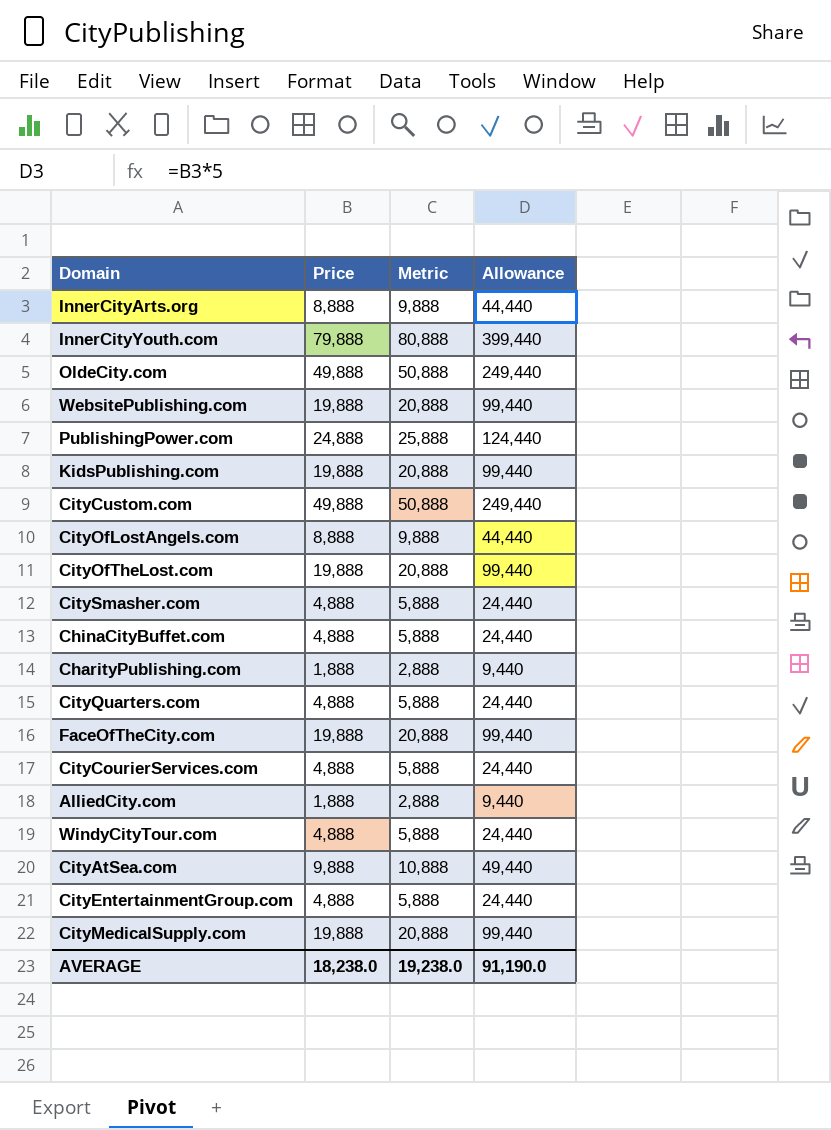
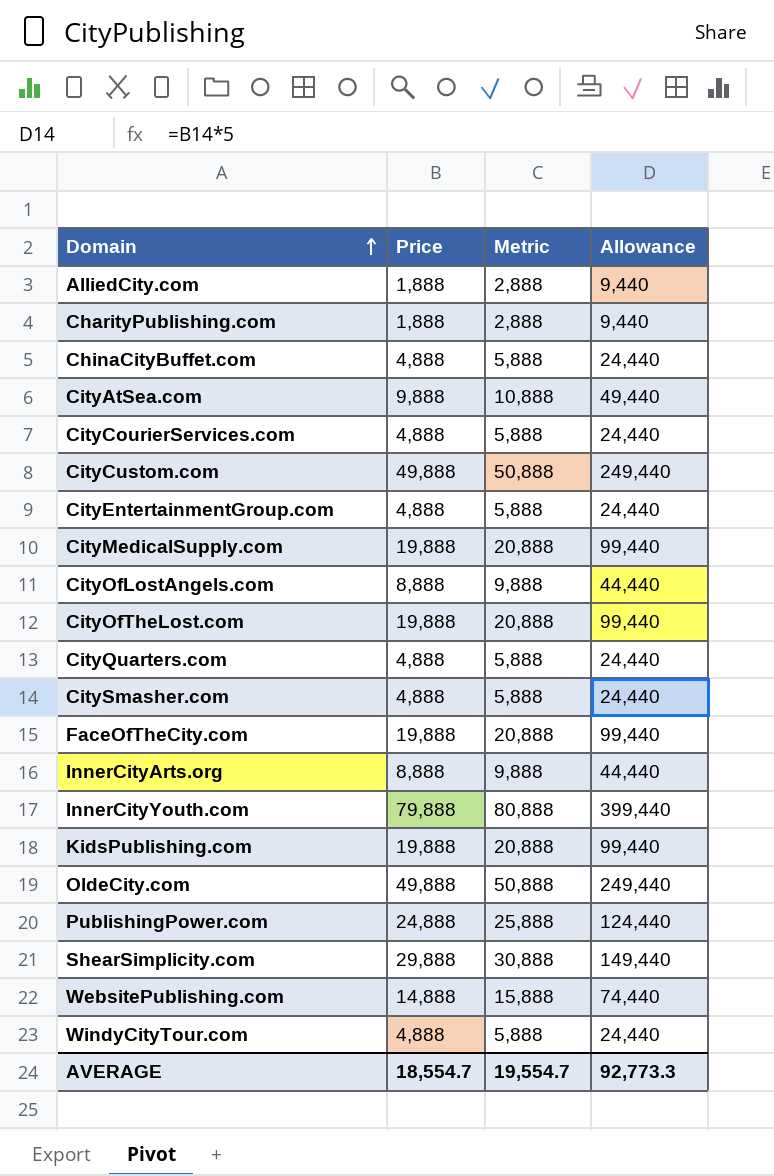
row order: none -> Domain ascending
row ShearSimplicity.com: none -> 29,888 | 30,888 | 149,440
WebsitePublishing.com | Price: 19,888 -> 14,888
WebsitePublishing.com | Metric: 20,888 -> 15,888
WebsitePublishing.com | Allowance: 99,440 -> 74,440
AVERAGE | Price: 18,238.0 -> 18,554.7
AVERAGE | Metric: 19,238.0 -> 19,554.7
AVERAGE | Allowance: 91,190.0 -> 92,773.3

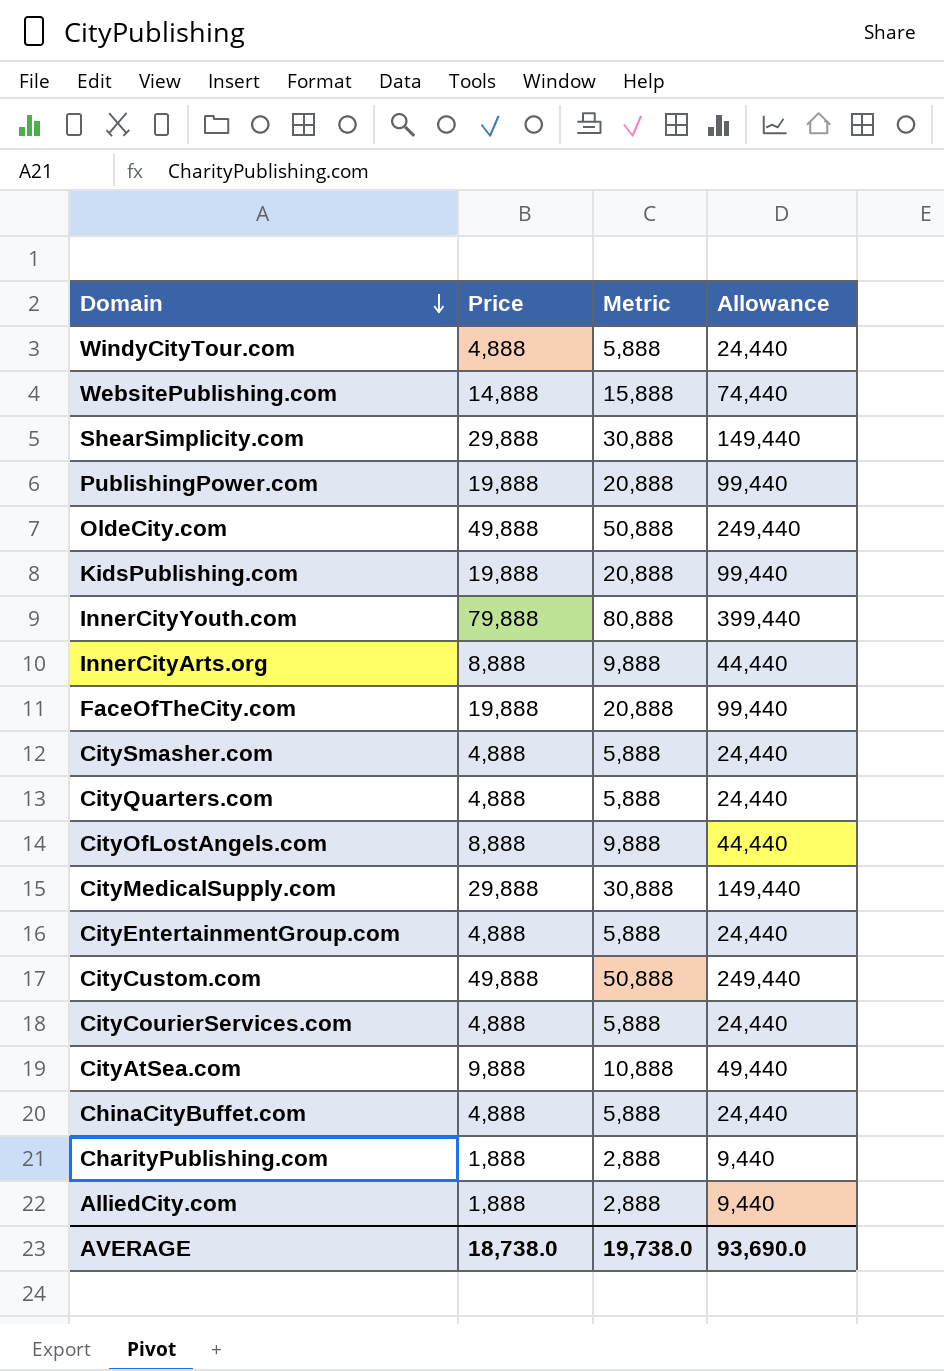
row order: Domain ascending -> Domain descending
row CityOfTheLost.com: 19,888 | 20,888 | 99,440 -> none
PublishingPower.com | Price: 24,888 -> 19,888
PublishingPower.com | Metric: 25,888 -> 20,888
PublishingPower.com | Allowance: 124,440 -> 99,440
CityMedicalSupply.com | Price: 19,888 -> 29,888
CityMedicalSupply.com | Metric: 20,888 -> 30,888
CityMedicalSupply.com | Allowance: 99,440 -> 149,440
AVERAGE | Price: 18,554.7 -> 18,738.0
AVERAGE | Metric: 19,554.7 -> 19,738.0
AVERAGE | Allowance: 92,773.3 -> 93,690.0

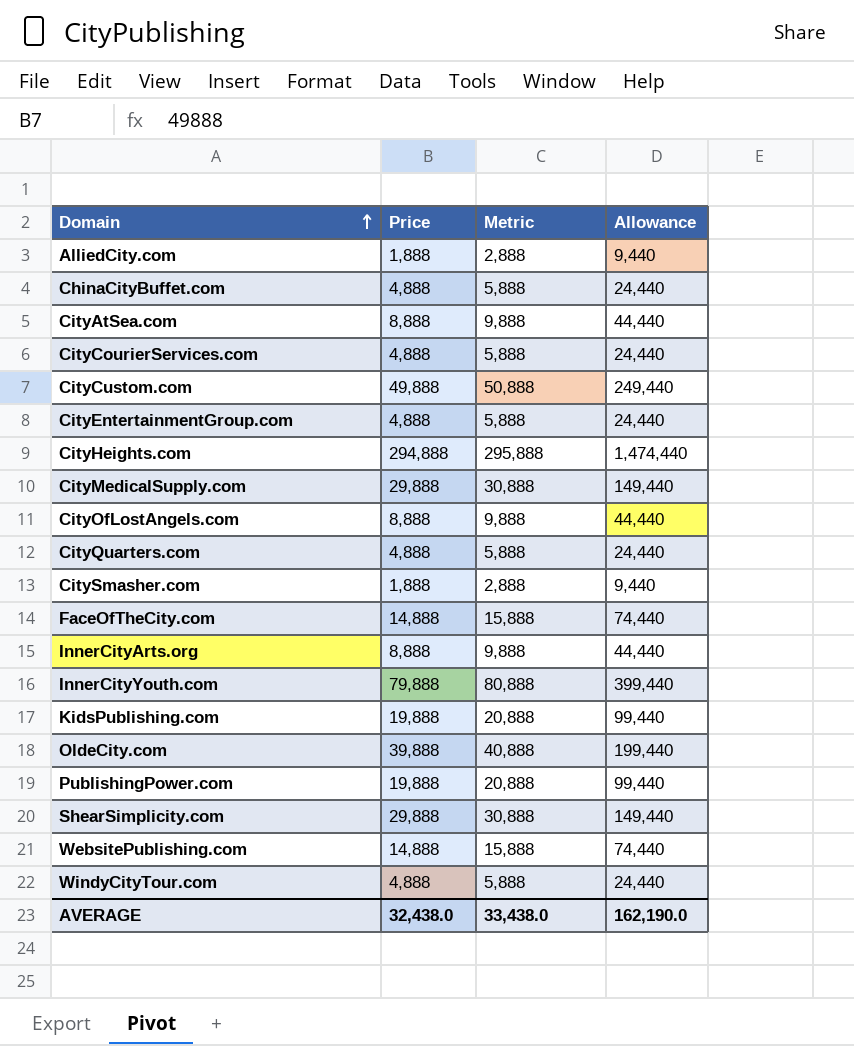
row order: Domain descending -> Domain ascending
row CharityPublishing.com: 1,888 | 2,888 | 9,440 -> none
CityAtSea.com | Price: 9,888 -> 8,888
CityAtSea.com | Metric: 10,888 -> 9,888
CityAtSea.com | Allowance: 49,440 -> 44,440
row CityHeights.com: none -> 294,888 | 295,888 | 1,474,440
CitySmasher.com | Price: 4,888 -> 1,888
CitySmasher.com | Metric: 5,888 -> 2,888
CitySmasher.com | Allowance: 24,440 -> 9,440
FaceOfTheCity.com | Price: 19,888 -> 14,888
FaceOfTheCity.com | Metric: 20,888 -> 15,888
FaceOfTheCity.com | Allowance: 99,440 -> 74,440
OldeCity.com | Price: 49,888 -> 39,888
OldeCity.com | Metric: 50,888 -> 40,888
OldeCity.com | Allowance: 249,440 -> 199,440
AVERAGE | Price: 18,738.0 -> 32,438.0
AVERAGE | Metric: 19,738.0 -> 33,438.0
AVERAGE | Allowance: 93,690.0 -> 162,190.0

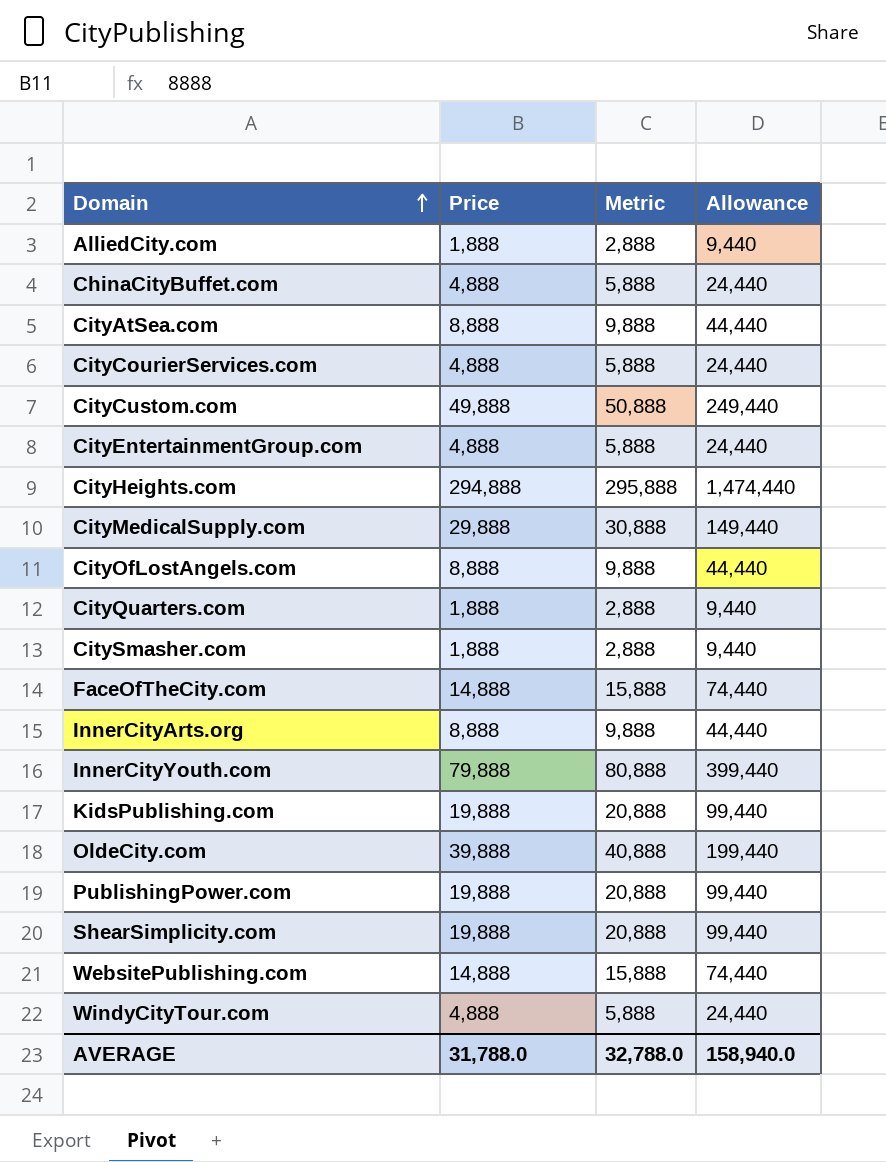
CityQuarters.com | Price: 4,888 -> 1,888
CityQuarters.com | Metric: 5,888 -> 2,888
CityQuarters.com | Allowance: 24,440 -> 9,440
ShearSimplicity.com | Price: 29,888 -> 19,888
ShearSimplicity.com | Metric: 30,888 -> 20,888
ShearSimplicity.com | Allowance: 149,440 -> 99,440
AVERAGE | Price: 32,438.0 -> 31,788.0
AVERAGE | Metric: 33,438.0 -> 32,788.0
AVERAGE | Allowance: 162,190.0 -> 158,940.0

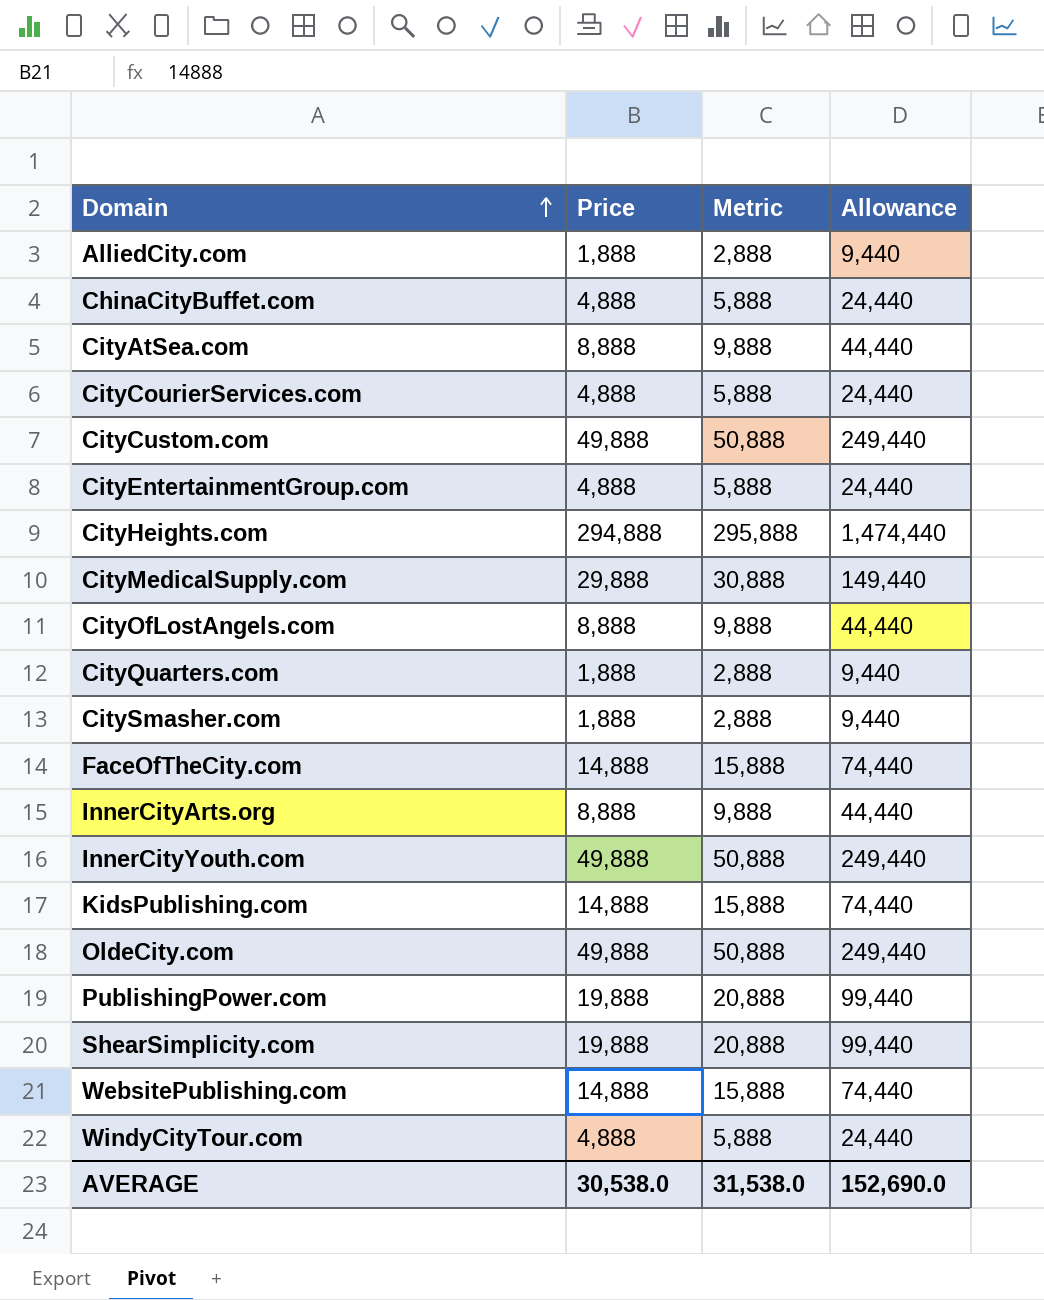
InnerCityYouth.com | Price: 79,888 -> 49,888
InnerCityYouth.com | Metric: 80,888 -> 50,888
InnerCityYouth.com | Allowance: 399,440 -> 249,440
KidsPublishing.com | Price: 19,888 -> 14,888
KidsPublishing.com | Metric: 20,888 -> 15,888
KidsPublishing.com | Allowance: 99,440 -> 74,440
OldeCity.com | Price: 39,888 -> 49,888
OldeCity.com | Metric: 40,888 -> 50,888
OldeCity.com | Allowance: 199,440 -> 249,440
AVERAGE | Price: 31,788.0 -> 30,538.0
AVERAGE | Metric: 32,788.0 -> 31,538.0
AVERAGE | Allowance: 158,940.0 -> 152,690.0

